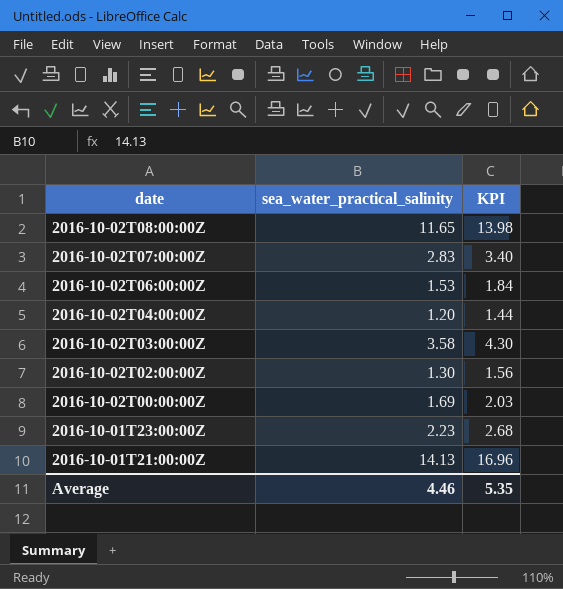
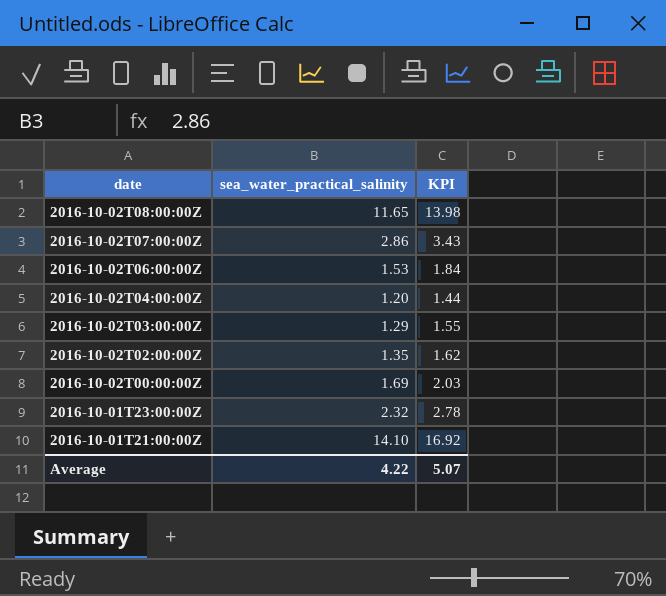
2016-10-02T07:00:00Z | sea_water_practical_salinity: 2.83 -> 2.86
2016-10-02T07:00:00Z | KPI: 3.40 -> 3.43
2016-10-02T03:00:00Z | sea_water_practical_salinity: 3.58 -> 1.29
2016-10-02T03:00:00Z | KPI: 4.30 -> 1.55
2016-10-02T02:00:00Z | sea_water_practical_salinity: 1.30 -> 1.35
2016-10-02T02:00:00Z | KPI: 1.56 -> 1.62
2016-10-01T23:00:00Z | sea_water_practical_salinity: 2.23 -> 2.32
2016-10-01T23:00:00Z | KPI: 2.68 -> 2.78
2016-10-01T21:00:00Z | sea_water_practical_salinity: 14.13 -> 14.10
2016-10-01T21:00:00Z | KPI: 16.96 -> 16.92
Average | sea_water_practical_salinity: 4.46 -> 4.22
Average | KPI: 5.35 -> 5.07

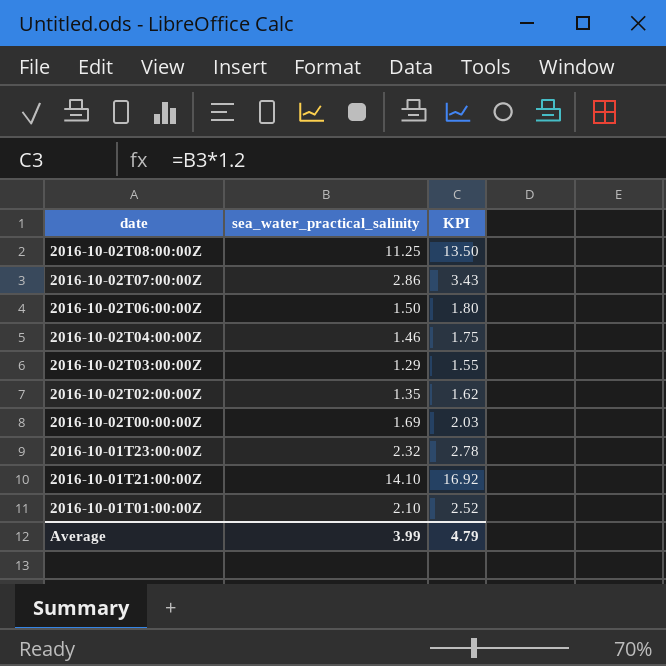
2016-10-02T08:00:00Z | sea_water_practical_salinity: 11.65 -> 11.25
2016-10-02T08:00:00Z | KPI: 13.98 -> 13.50
2016-10-02T06:00:00Z | sea_water_practical_salinity: 1.53 -> 1.50
2016-10-02T06:00:00Z | KPI: 1.84 -> 1.80
2016-10-02T04:00:00Z | sea_water_practical_salinity: 1.20 -> 1.46
2016-10-02T04:00:00Z | KPI: 1.44 -> 1.75
row 2016-10-01T01:00:00Z: none -> 2.10 | 2.52
Average | sea_water_practical_salinity: 4.22 -> 3.99
Average | KPI: 5.07 -> 4.79

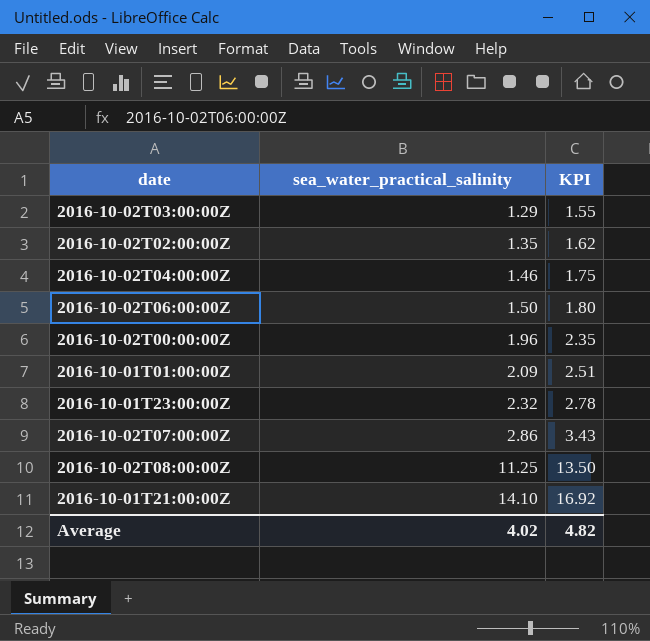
row order: date descending -> sea_water_practical_salinity ascending
2016-10-02T00:00:00Z | sea_water_practical_salinity: 1.69 -> 1.96
2016-10-02T00:00:00Z | KPI: 2.03 -> 2.35
2016-10-01T01:00:00Z | sea_water_practical_salinity: 2.10 -> 2.09
2016-10-01T01:00:00Z | KPI: 2.52 -> 2.51
Average | sea_water_practical_salinity: 3.99 -> 4.02
Average | KPI: 4.79 -> 4.82

